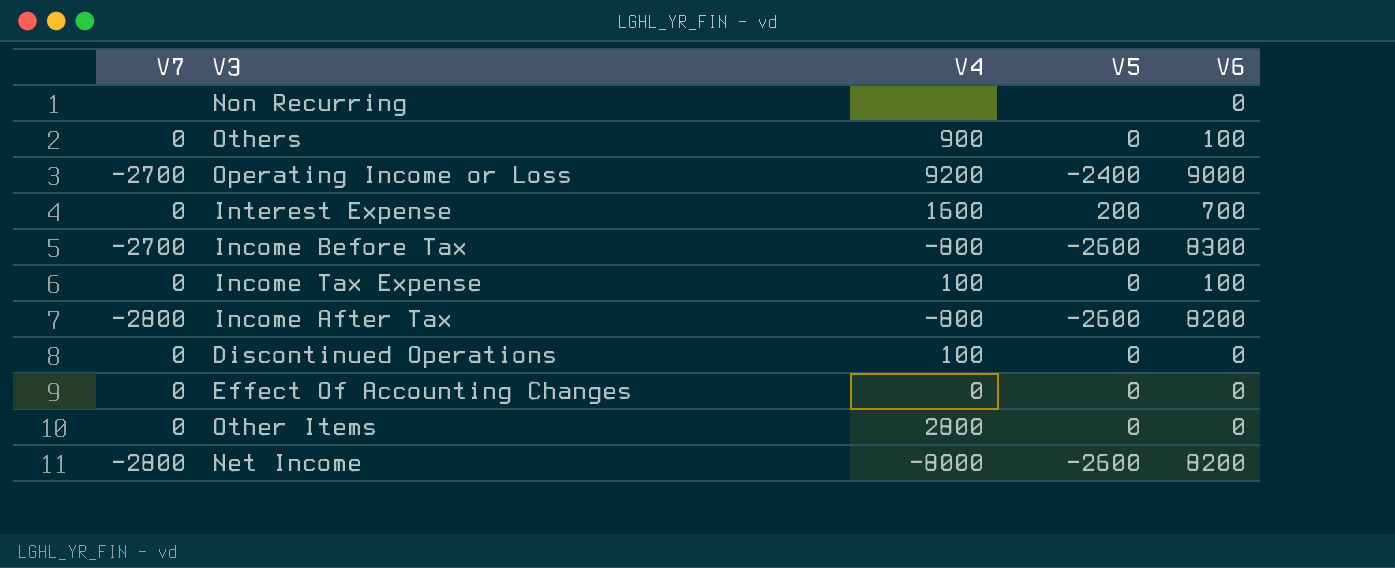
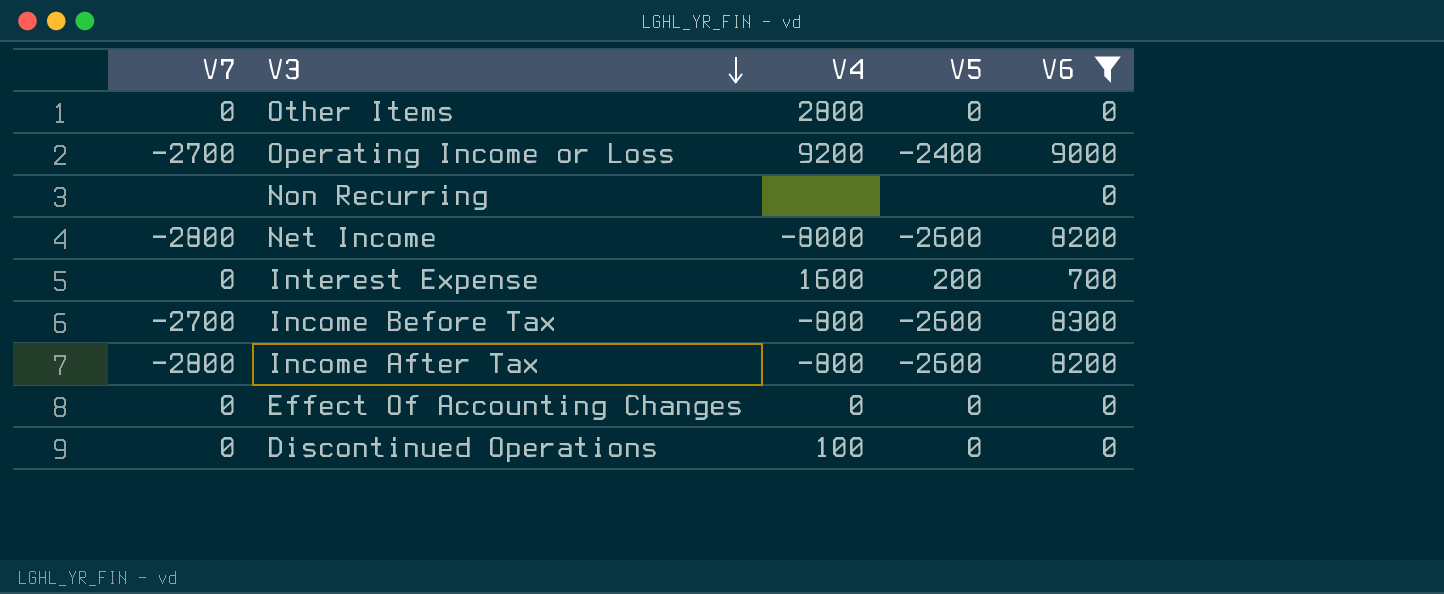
filter: none -> V6 != 100
row order: none -> V3 descending

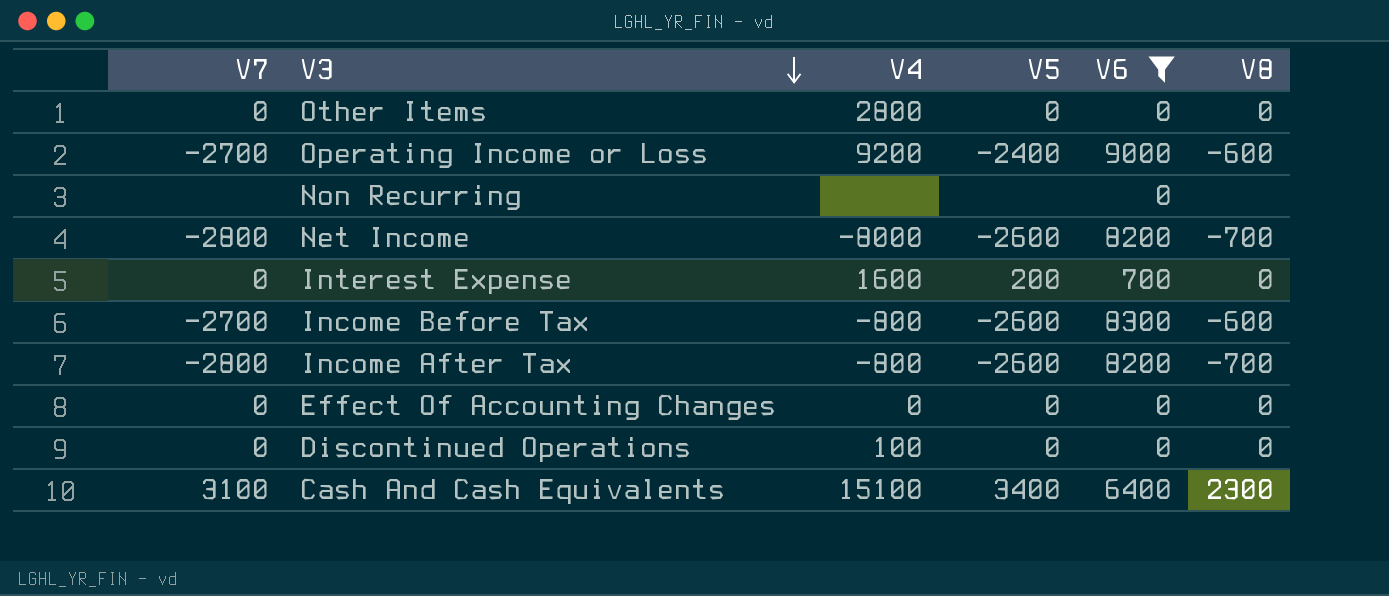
column V8 | position: none -> 6
row Cash And Cash Equivalents: none -> 3100 | 15100 | 3400 | 6400 | 2300

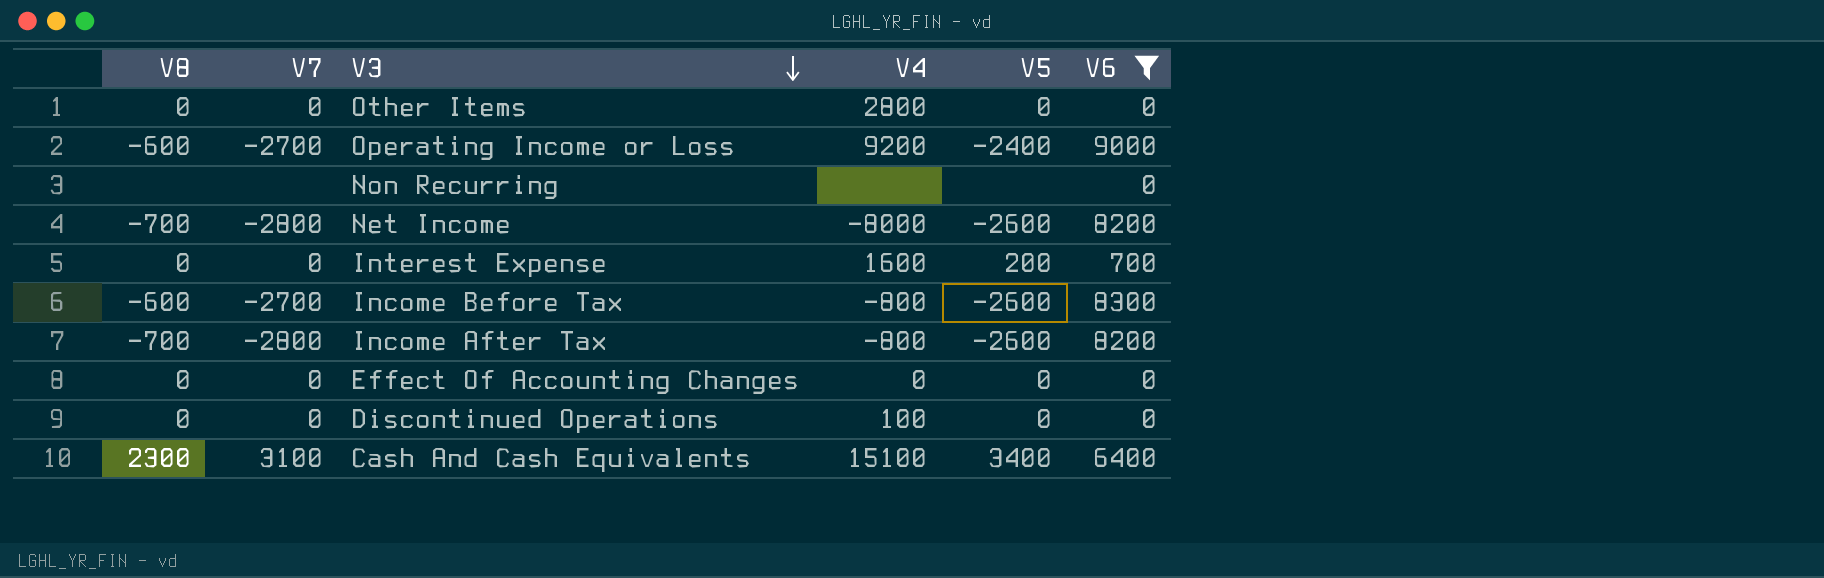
column V8 | position: 6 -> 1

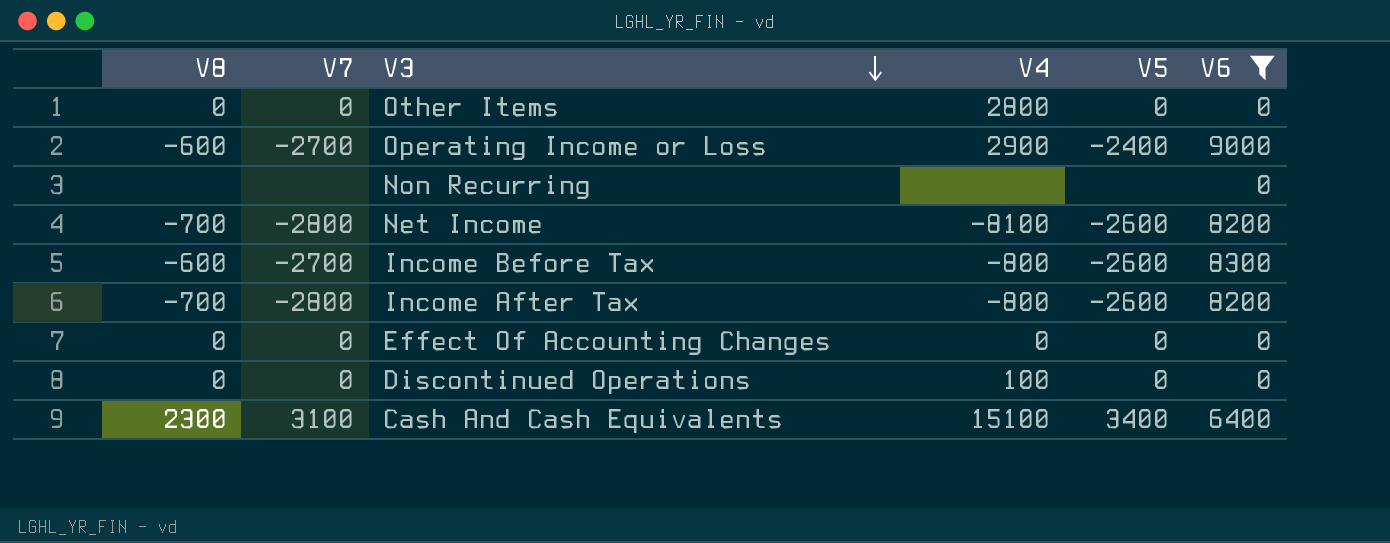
row Interest Expense: 0 | 0 | 1600 | 200 | 700 -> none
Operating Income or Loss | V4: 9200 -> 2900
Net Income | V4: -8000 -> -8100

